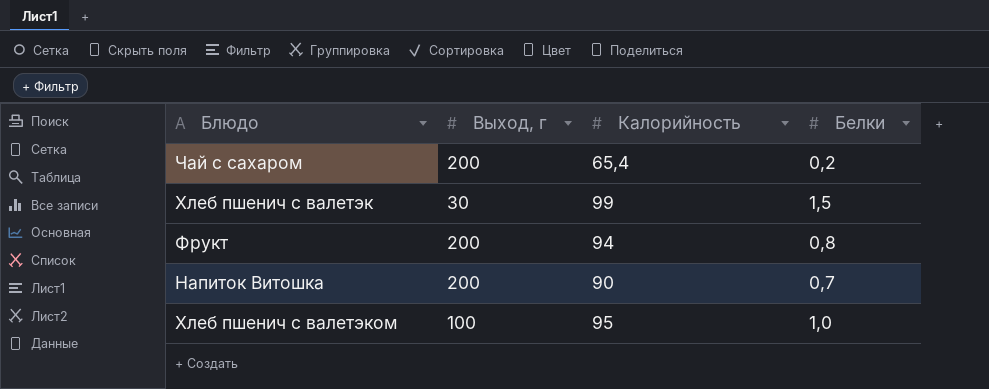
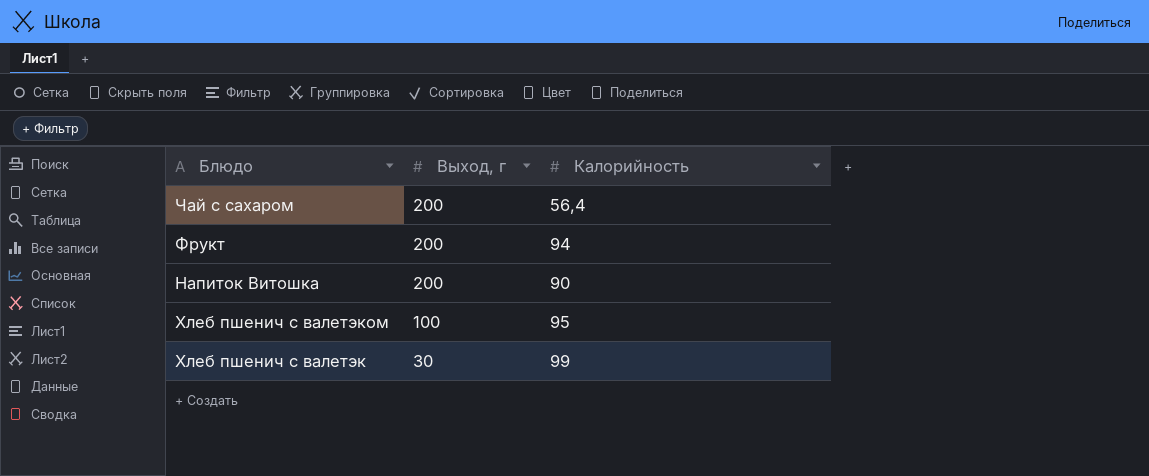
row order: none -> Выход, г descending
column Белки | position: 4 -> none
Чай с сахаром | Калорийность: 65,4 -> 56,4

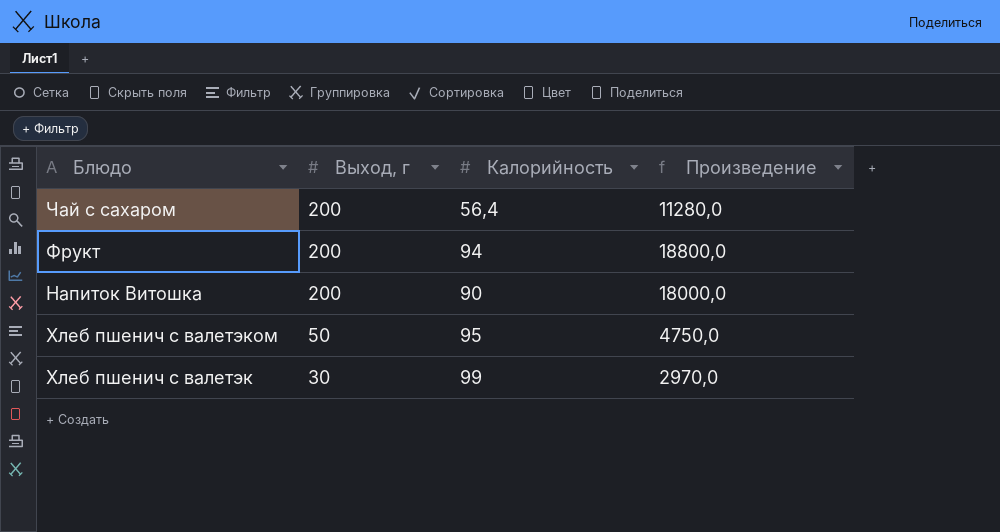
column Произведение | formula: none -> [Выход, г] * [Калорийность]
Хлеб пшенич с валетэком | Выход, г: 100 -> 50

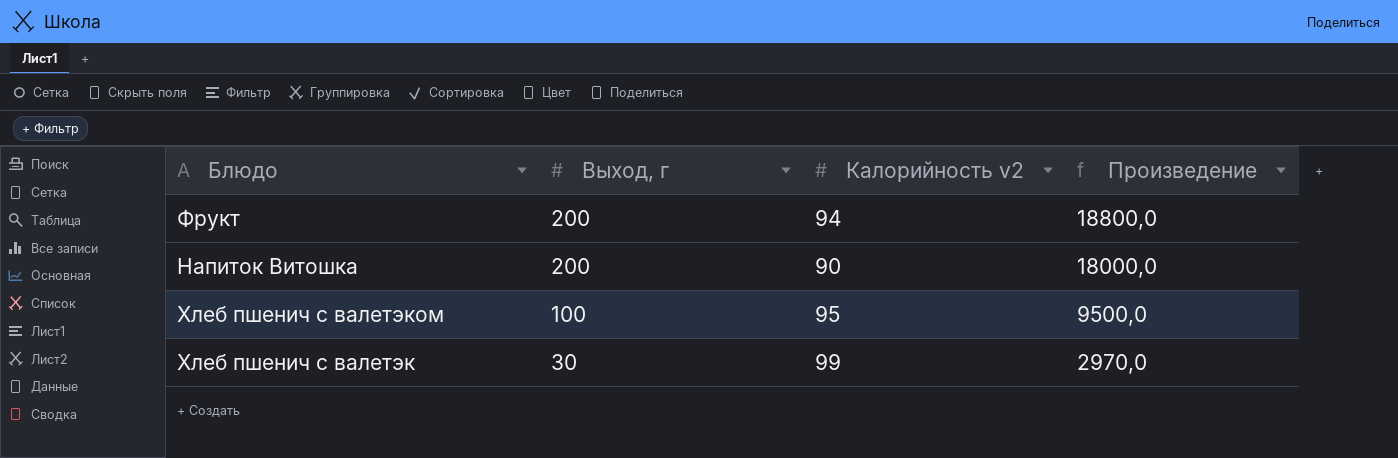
column name: Калорийность -> Калорийность v2
row Чай с сахаром: 200 | 56,4 | 11280,0 -> none
Хлеб пшенич с валетэком | Выход, г: 50 -> 100
Хлеб пшенич с валетэком | Произведение: 4750,0 -> 9500,0

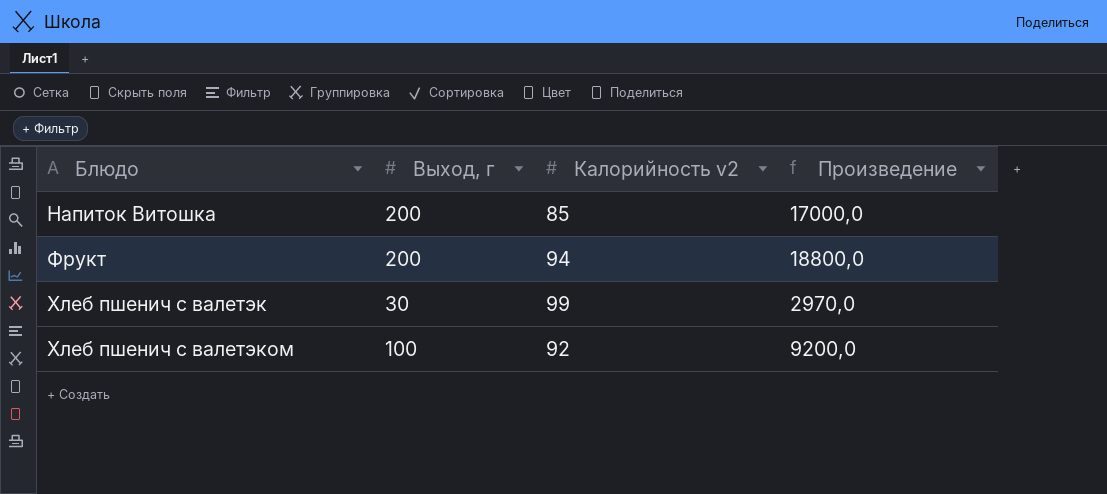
row order: Выход, г descending -> Блюдо ascending
Напиток Витошка | Калорийность v2: 90 -> 85
Напиток Витошка | Произведение: 18000,0 -> 17000,0
Хлеб пшенич с валетэком | Калорийность v2: 95 -> 92
Хлеб пшенич с валетэком | Произведение: 9500,0 -> 9200,0

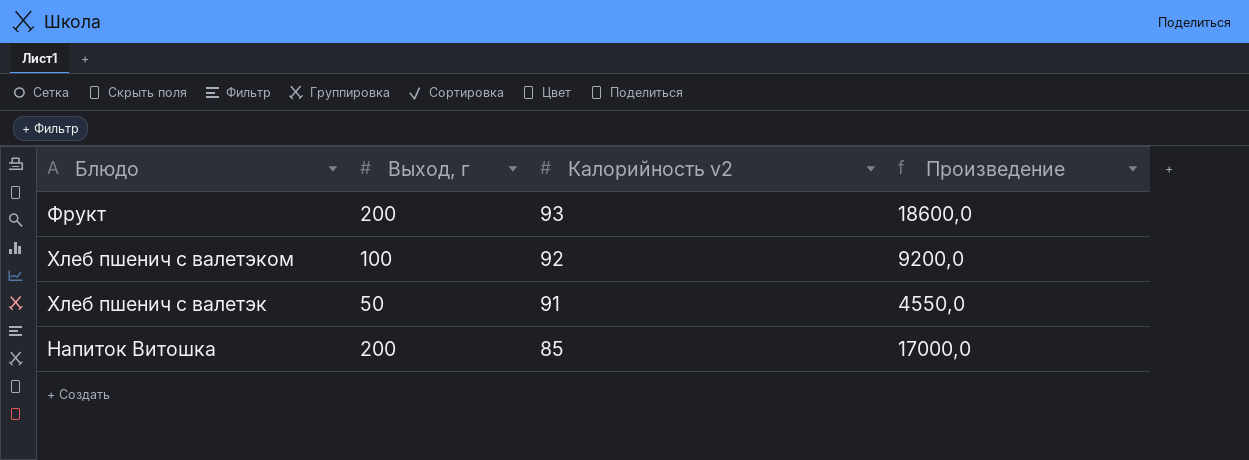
row order: Блюдо ascending -> Калорийность v2 descending
Фрукт | Калорийность v2: 94 -> 93
Фрукт | Произведение: 18800,0 -> 18600,0
Хлеб пшенич с валетэк | Выход, г: 30 -> 50
Хлеб пшенич с валетэк | Калорийность v2: 99 -> 91
Хлеб пшенич с валетэк | Произведение: 2970,0 -> 4550,0

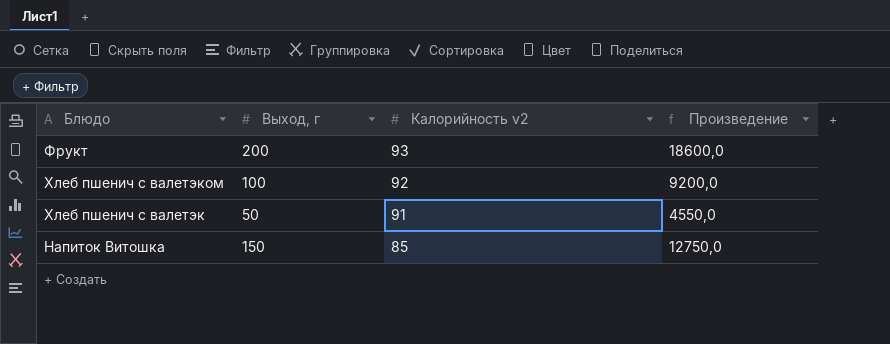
Напиток Витошка | Выход, г: 200 -> 150
Напиток Витошка | Произведение: 17000,0 -> 12750,0

